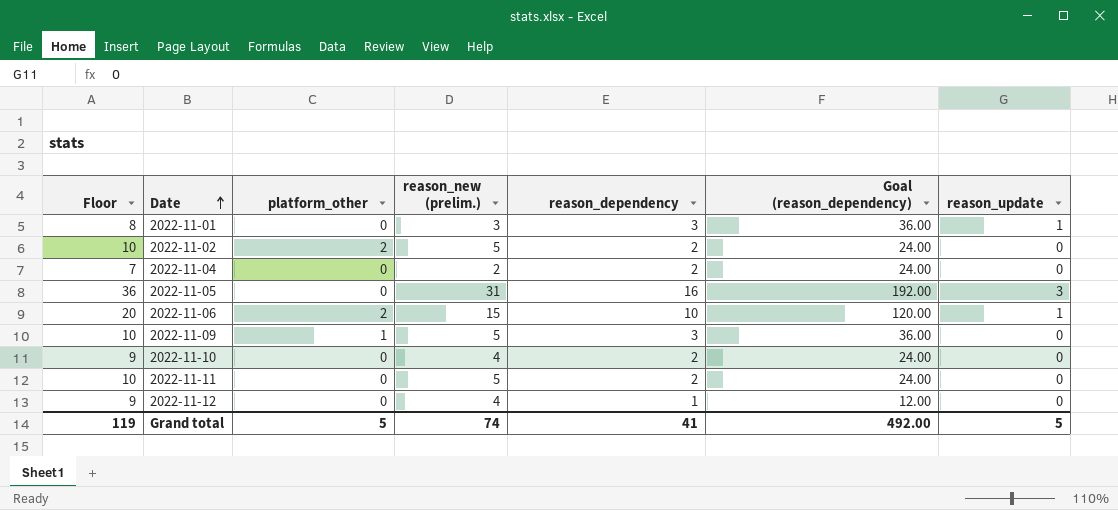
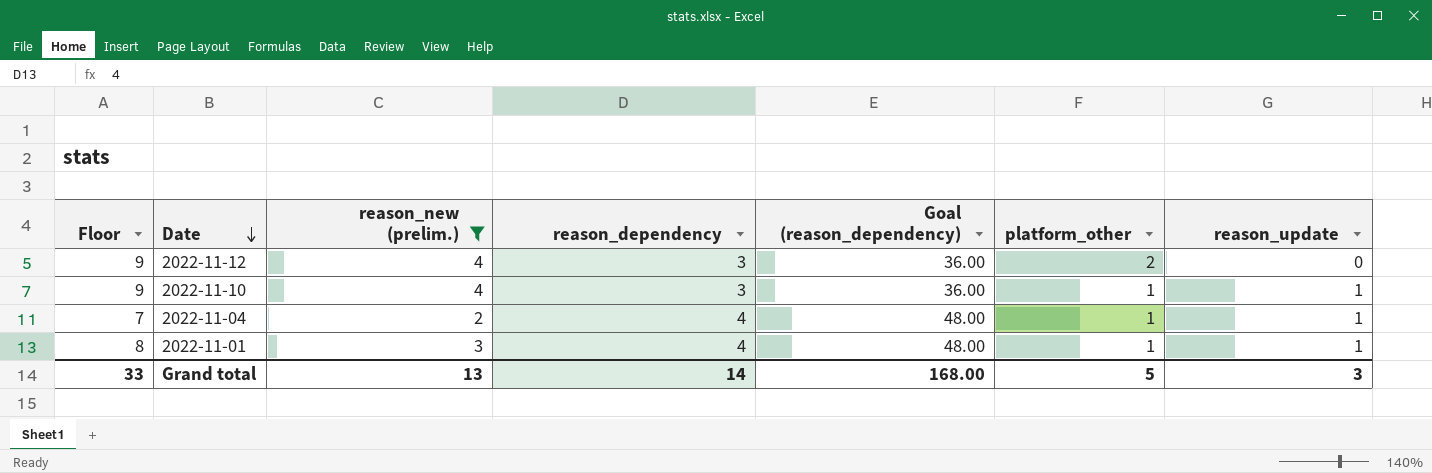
filter: none -> reason_new (prelim.) <= 4
row order: Date ascending -> Date descending
column platform_other | position: 3 -> 6
2022-11-12 | reason_dependency: 1 -> 3
2022-11-12 | Goal (reason_dependency): 12.00 -> 36.00
2022-11-12 | platform_other: 0 -> 2
2022-11-10 | reason_dependency: 2 -> 3
2022-11-10 | Goal (reason_dependency): 24.00 -> 36.00
2022-11-10 | platform_other: 0 -> 1
2022-11-10 | reason_update: 0 -> 1
2022-11-04 | reason_dependency: 2 -> 4
2022-11-04 | Goal (reason_dependency): 24.00 -> 48.00
2022-11-04 | platform_other: 0 -> 1
2022-11-04 | reason_update: 0 -> 1
2022-11-01 | reason_dependency: 3 -> 4
2022-11-01 | Goal (reason_dependency): 36.00 -> 48.00
2022-11-01 | platform_other: 0 -> 1
Grand total | Floor: 119 -> 33
Grand total | reason_new (prelim.): 74 -> 13
Grand total | reason_dependency: 41 -> 14
Grand total | Goal (reason_dependency): 492.00 -> 168.00
Grand total | reason_update: 5 -> 3

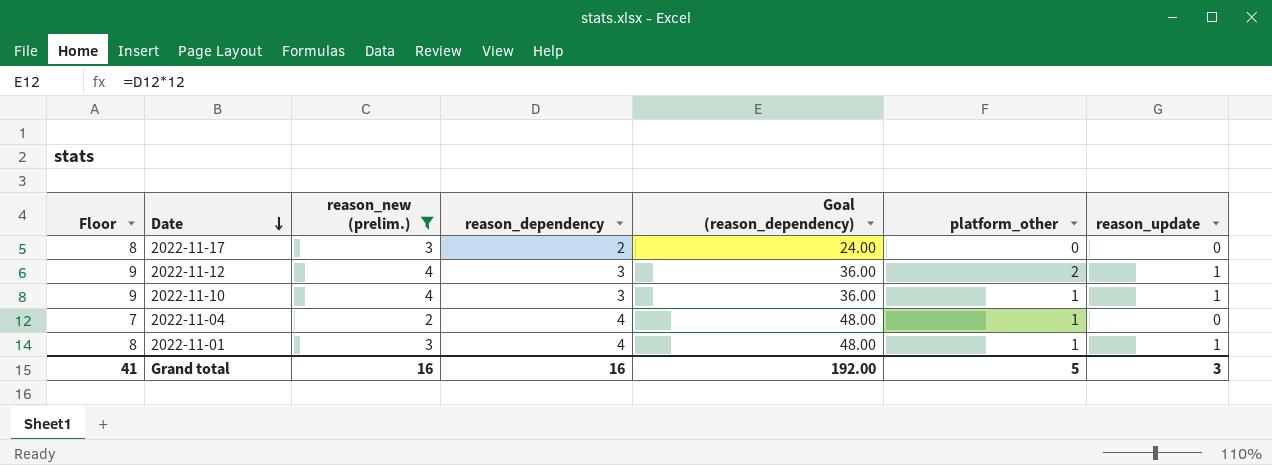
row 2022-11-17: none -> 8 | 3 | 2 | 24.00 | 0 | 0
2022-11-12 | reason_update: 0 -> 1
2022-11-04 | reason_update: 1 -> 0
Grand total | Floor: 33 -> 41
Grand total | reason_new (prelim.): 13 -> 16
Grand total | reason_dependency: 14 -> 16
Grand total | Goal (reason_dependency): 168.00 -> 192.00

